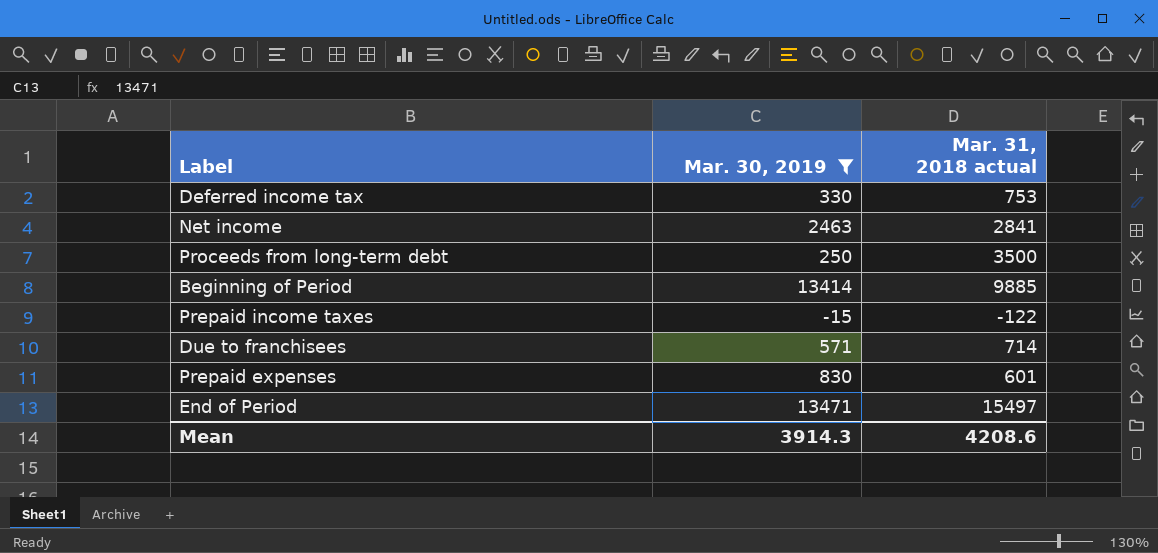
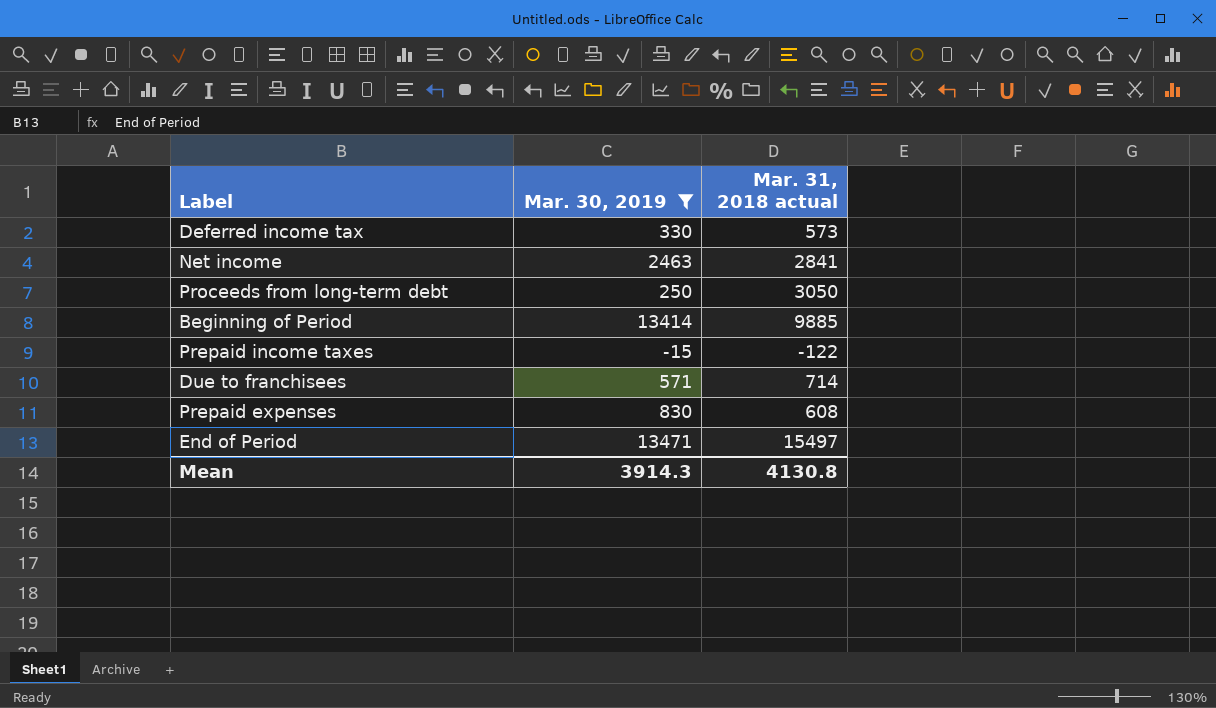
Deferred income tax | Mar. 31, 2018 actual: 753 -> 573
Proceeds from long-term debt | Mar. 31, 2018 actual: 3500 -> 3050
Prepaid expenses | Mar. 31, 2018 actual: 601 -> 608
Mean | Mar. 31, 2018 actual: 4208.6 -> 4130.8

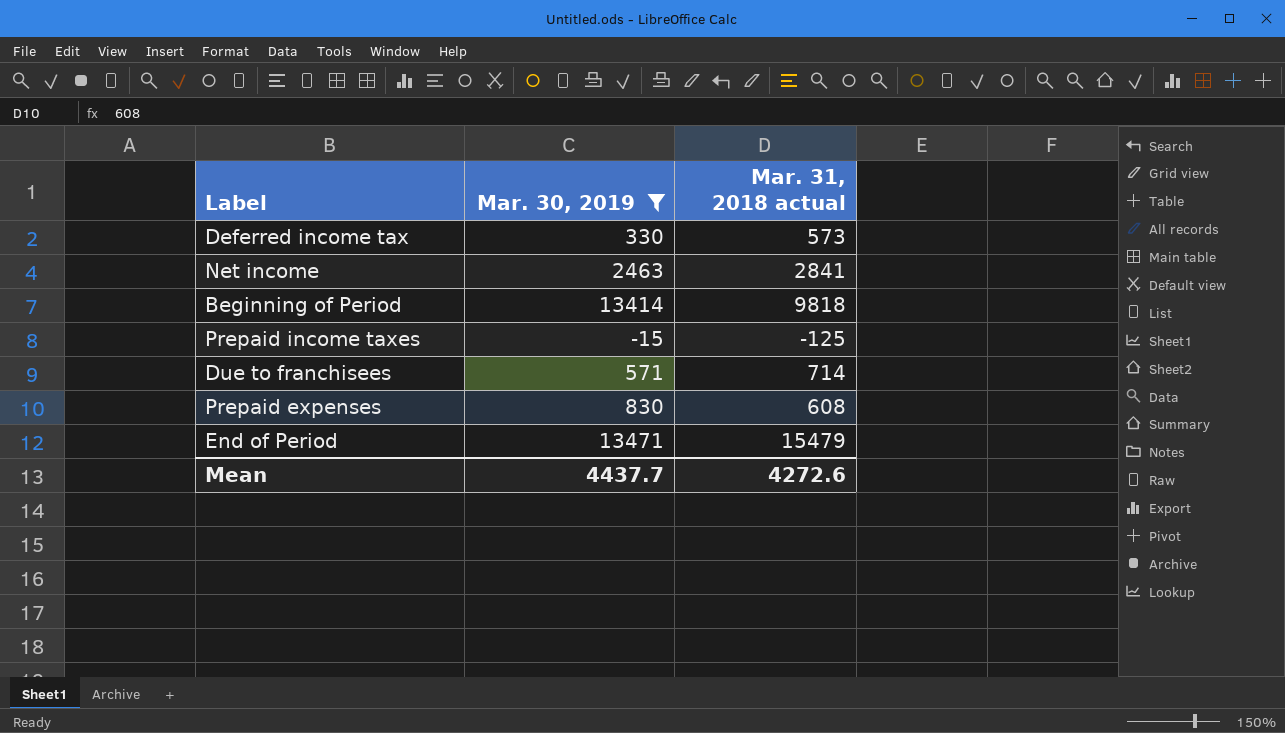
row Proceeds from long-term debt: 250 | 3050 -> none
Beginning of Period | Mar. 31, 2018 actual: 9885 -> 9818
Prepaid income taxes | Mar. 31, 2018 actual: -122 -> -125
End of Period | Mar. 31, 2018 actual: 15497 -> 15479
Mean | Mar. 30, 2019: 3914.3 -> 4437.7
Mean | Mar. 31, 2018 actual: 4130.8 -> 4272.6

